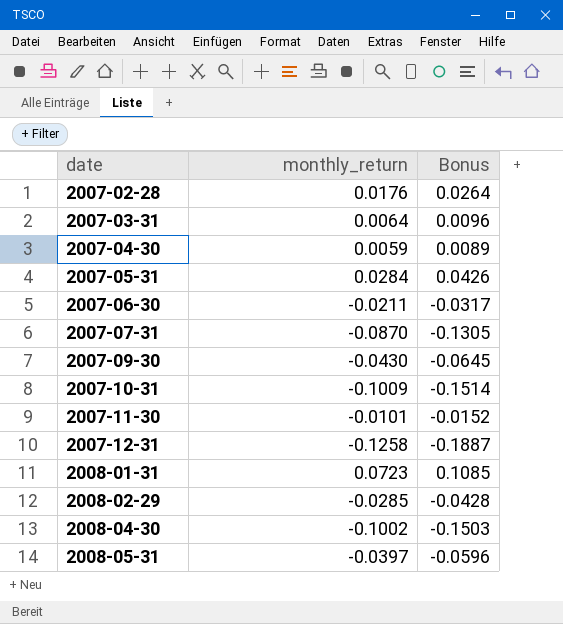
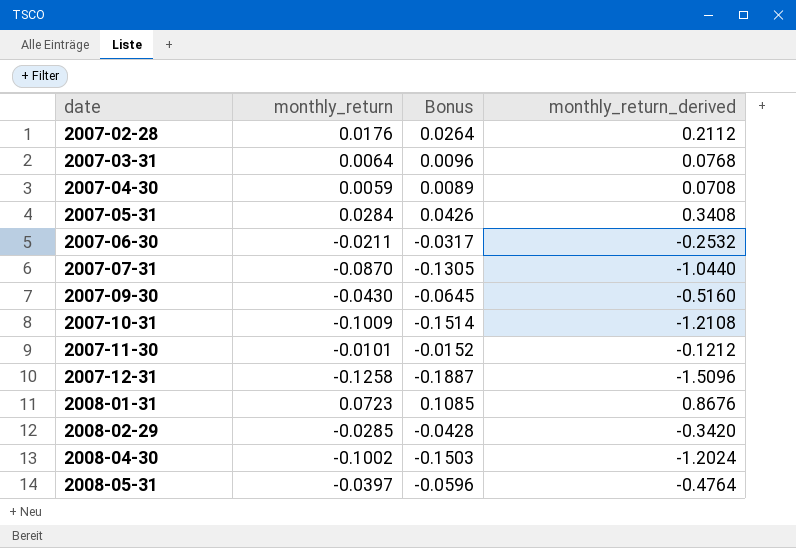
column monthly_return_derived | formula: none -> [monthly_return] * 12

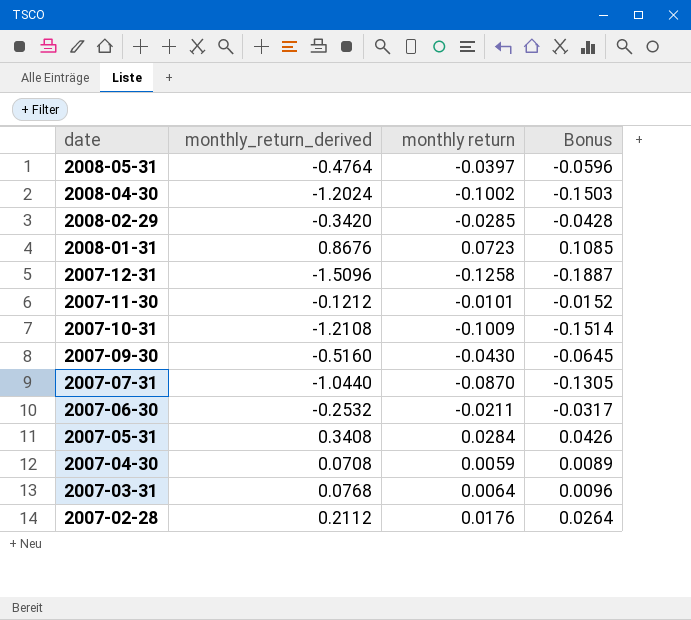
row order: date ascending -> date descending
column monthly_return_derived | position: 4 -> 2
column name: monthly_return -> monthly return

